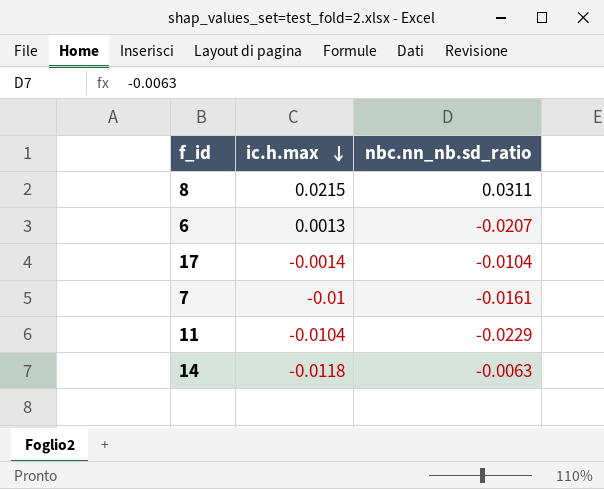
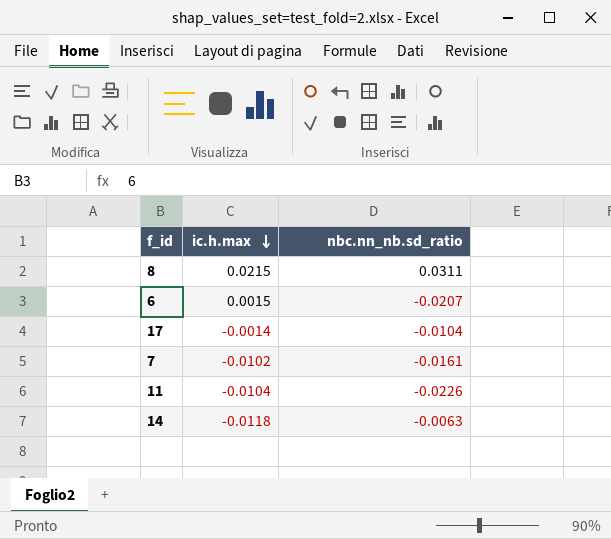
6 | ic.h.max: 0.0013 -> 0.0015
7 | ic.h.max: -0.01 -> -0.0102
11 | nbc.nn_nb.sd_ratio: -0.0229 -> -0.0226

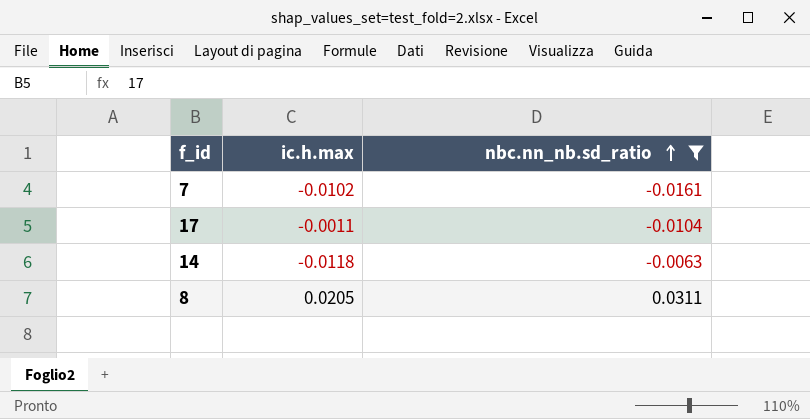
filter: none -> nbc.nn_nb.sd_ratio >= -0.0161
row order: ic.h.max descending -> nbc.nn_nb.sd_ratio ascending
17 | ic.h.max: -0.0014 -> -0.0011
8 | ic.h.max: 0.0215 -> 0.0205

